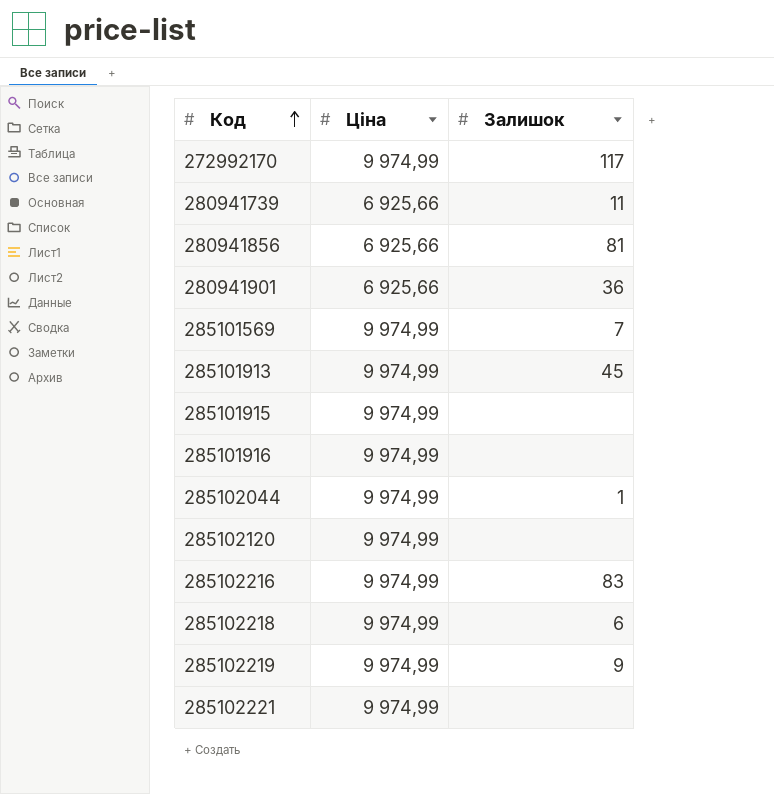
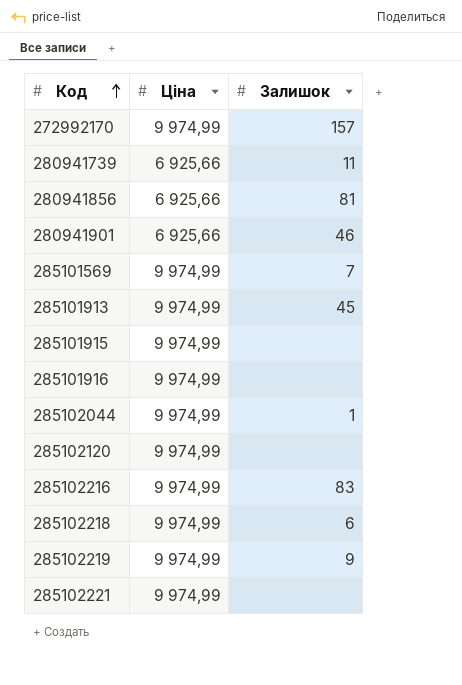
272992170 | Залишок: 117 -> 157
280941901 | Залишок: 36 -> 46

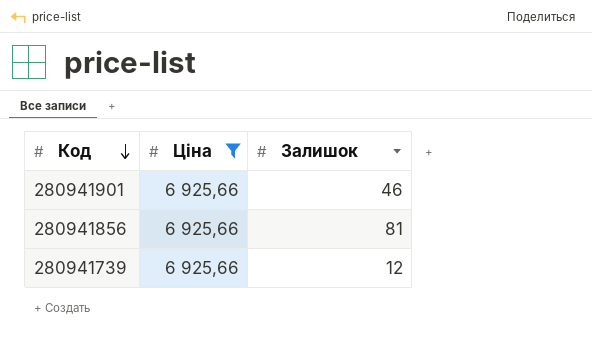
filter: none -> Ціна = 6 925,66
row order: Код ascending -> Код descending
280941739 | Залишок: 11 -> 12

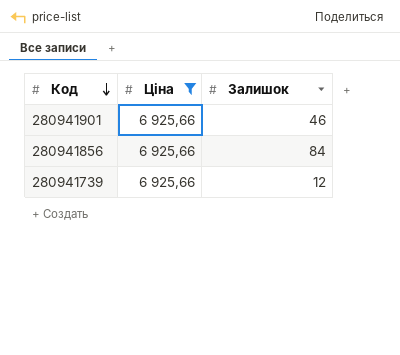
280941856 | Залишок: 81 -> 84

